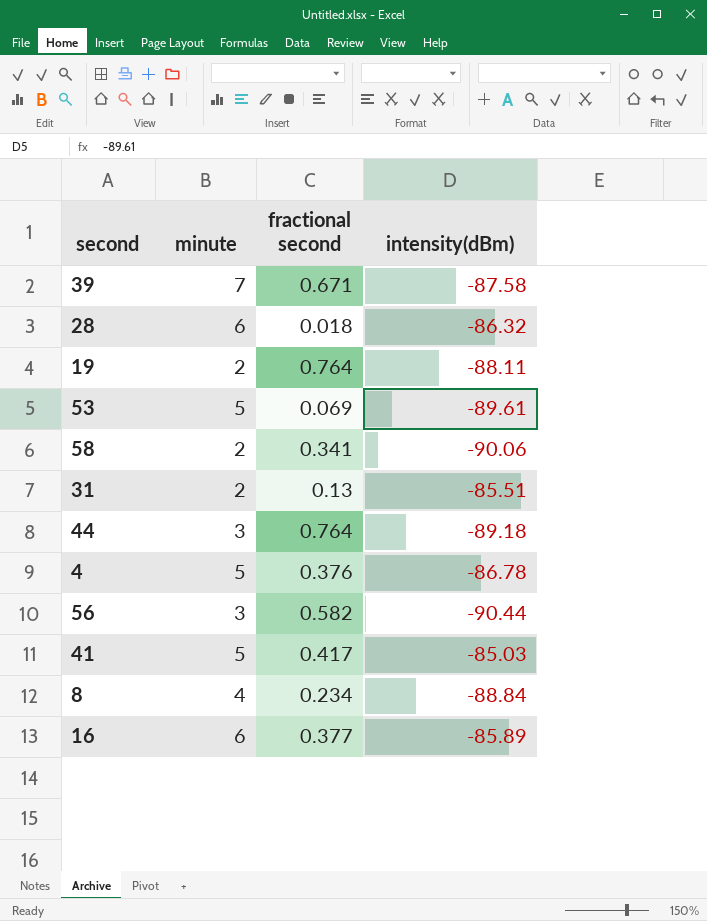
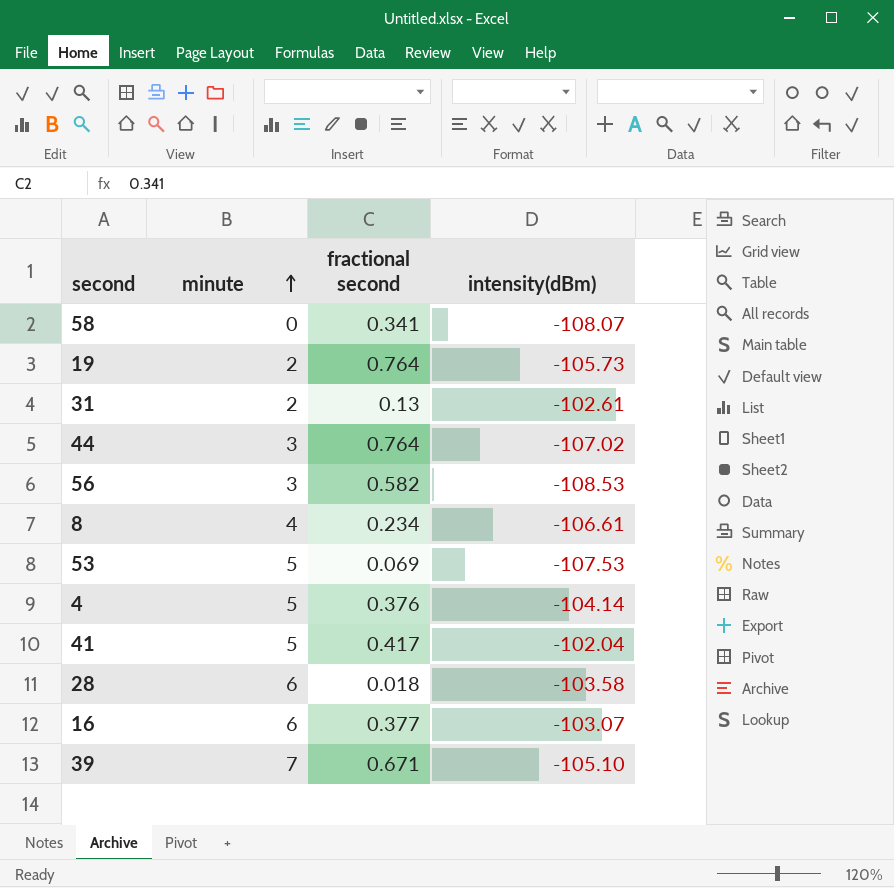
row order: none -> minute ascending
58 | minute: 2 -> 0
58 | intensity(dBm): -90.06 -> -108.07
19 | intensity(dBm): -88.11 -> -105.73
31 | intensity(dBm): -85.51 -> -102.61
44 | intensity(dBm): -89.18 -> -107.02
56 | intensity(dBm): -90.44 -> -108.53
8 | intensity(dBm): -88.84 -> -106.61
53 | intensity(dBm): -89.61 -> -107.53
4 | intensity(dBm): -86.78 -> -104.14
41 | intensity(dBm): -85.03 -> -102.04
28 | intensity(dBm): -86.32 -> -103.58
16 | intensity(dBm): -85.89 -> -103.07
39 | intensity(dBm): -87.58 -> -105.10

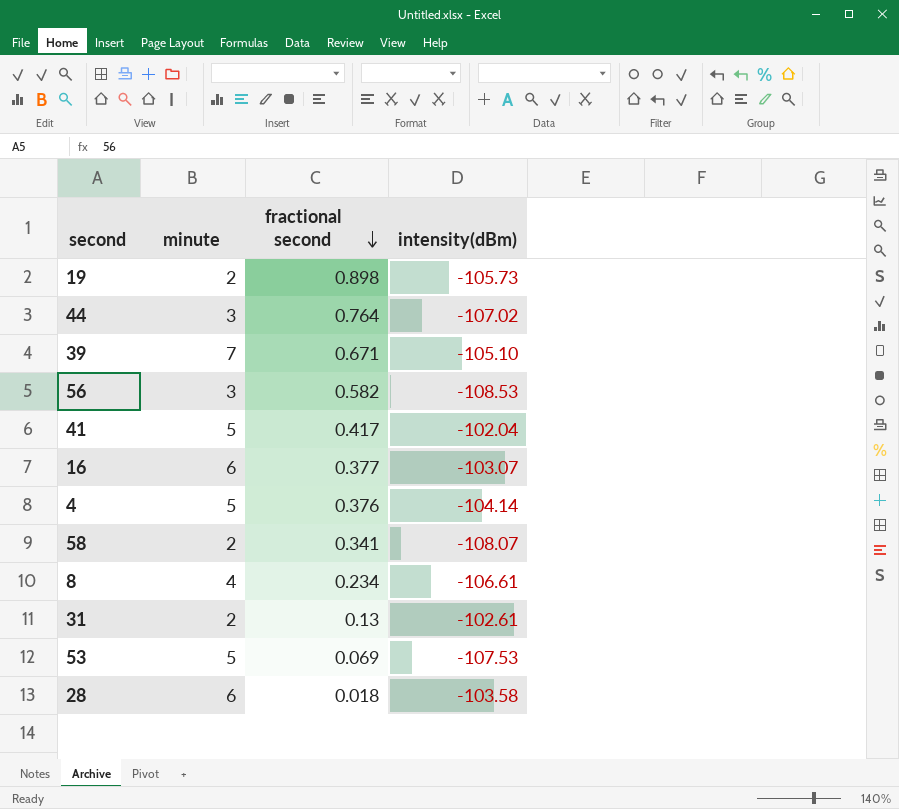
row order: minute ascending -> fractional second descending
19 | fractional second: 0.764 -> 0.898
58 | minute: 0 -> 2

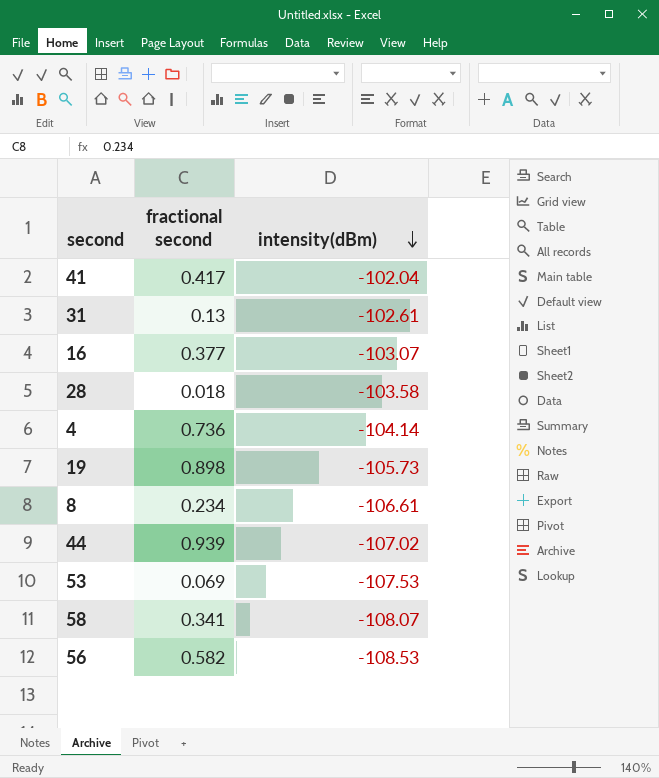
row order: fractional second descending -> intensity(dBm) descending
column minute | position: 2 -> none
row 39: 7 | 0.671 | -105.10 -> none
4 | fractional second: 0.376 -> 0.736
44 | fractional second: 0.764 -> 0.939

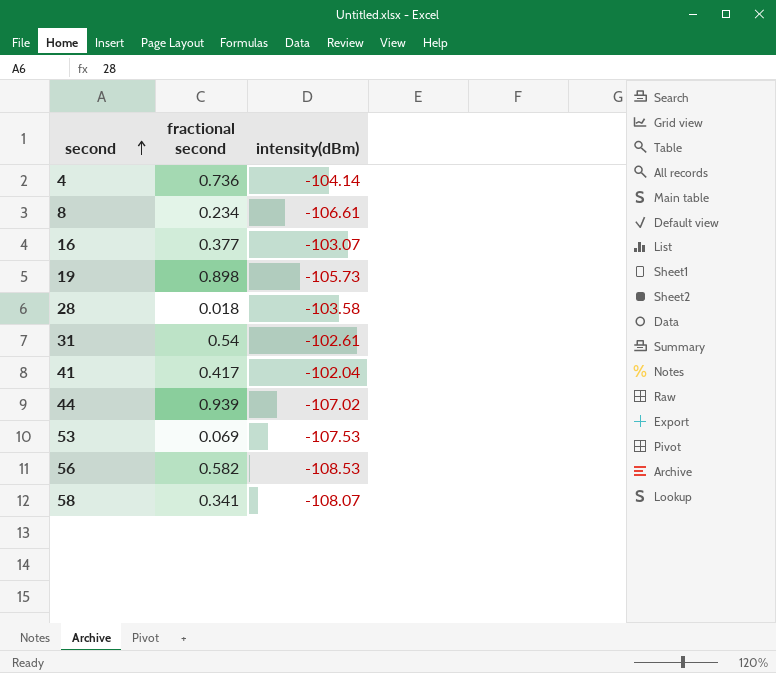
row order: intensity(dBm) descending -> second ascending
31 | fractional second: 0.13 -> 0.54

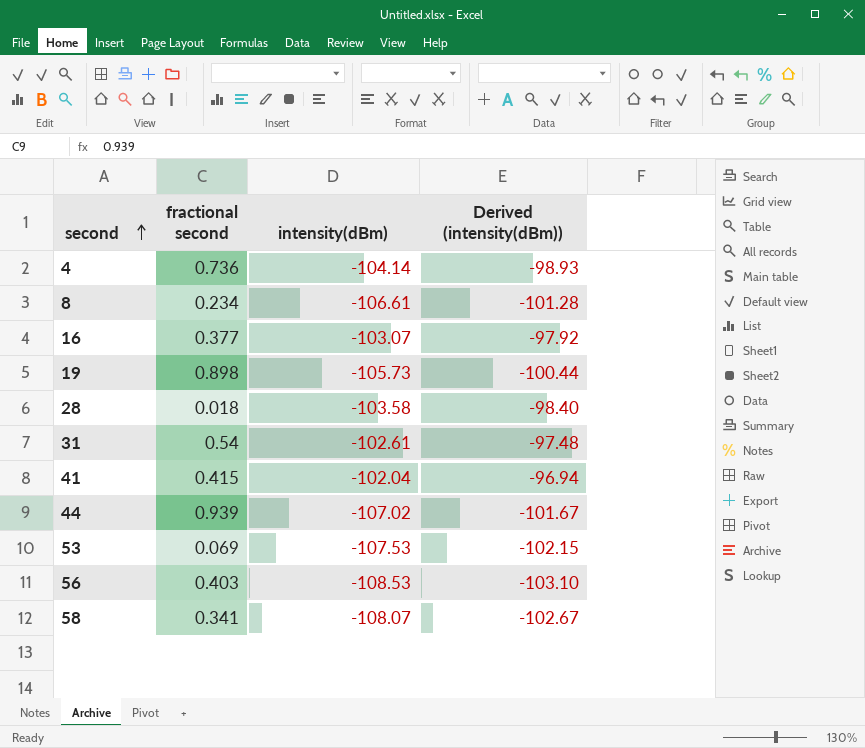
column Derived (intensity(dBm)) | formula: none -> [intensity(dBm)] * 0.95
41 | fractional second: 0.417 -> 0.415
56 | fractional second: 0.582 -> 0.403

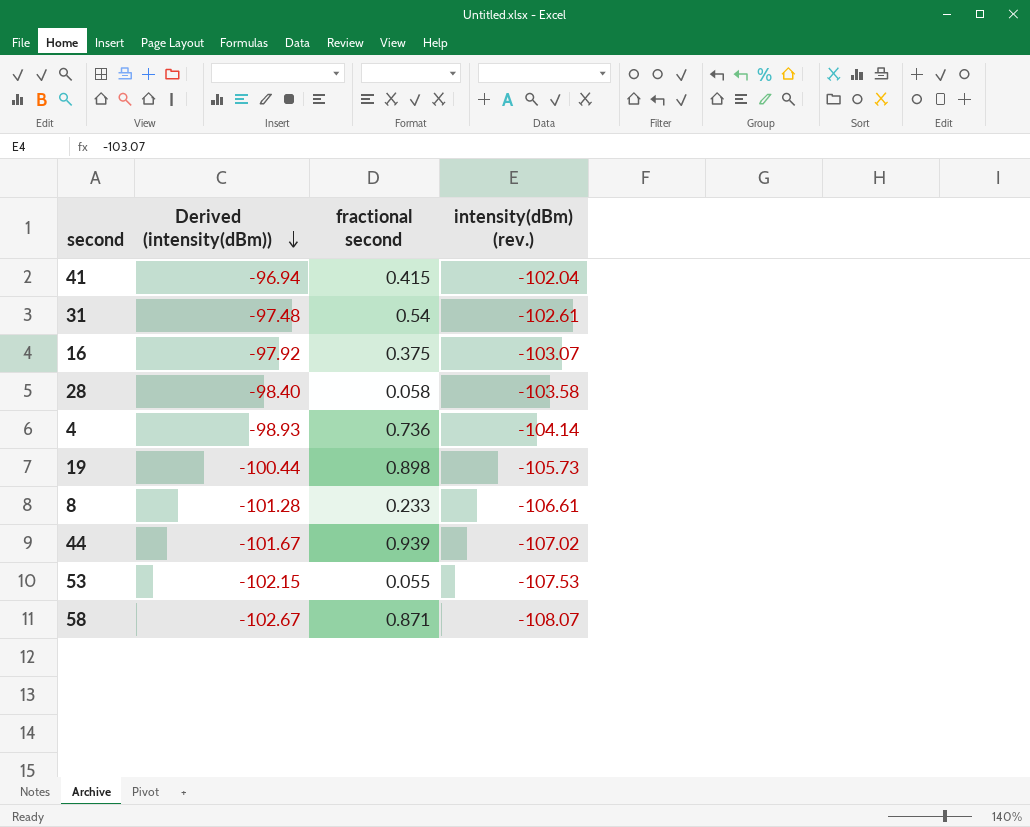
row order: second ascending -> Derived (intensity(dBm)) descending
column Derived (intensity(dBm)) | position: 4 -> 2
column name: intensity(dBm) -> intensity(dBm) (rev.)
row 56: 0.403 | -108.53 | -103.10 -> none
16 | fractional second: 0.377 -> 0.375
28 | fractional second: 0.018 -> 0.058
8 | fractional second: 0.234 -> 0.233
53 | fractional second: 0.069 -> 0.055
58 | fractional second: 0.341 -> 0.871

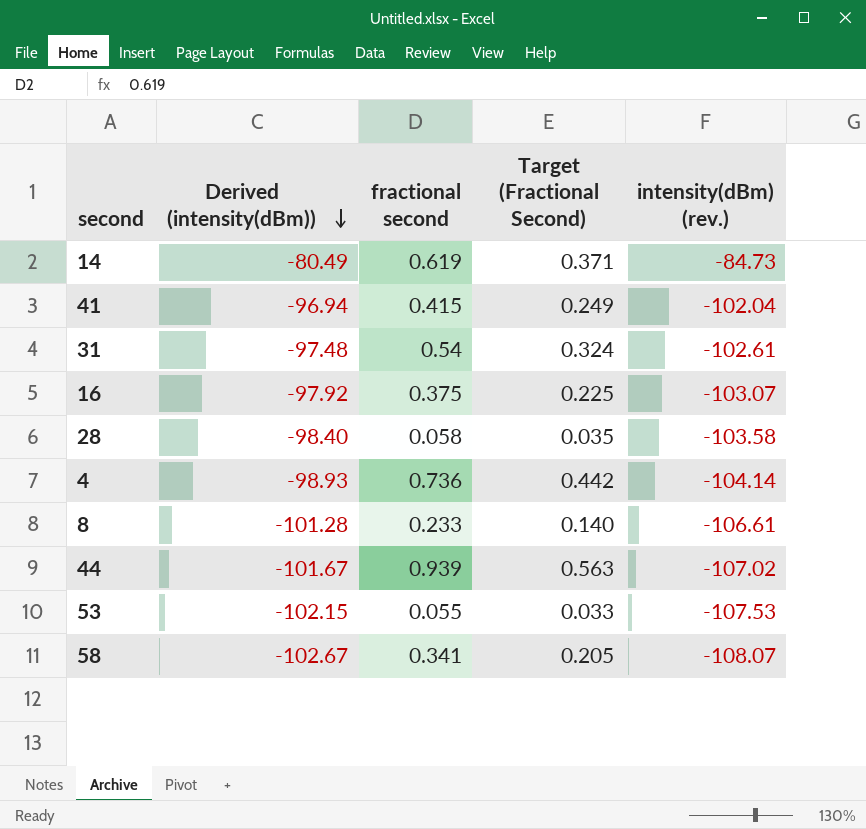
column Target (Fractional Second) | formula: none -> [fractional second] * 0.6
row 19: -100.44 | 0.898 | -105.73 -> none
row 14: none -> -80.49 | 0.619 | 0.371 | -84.73
58 | fractional second: 0.871 -> 0.341

